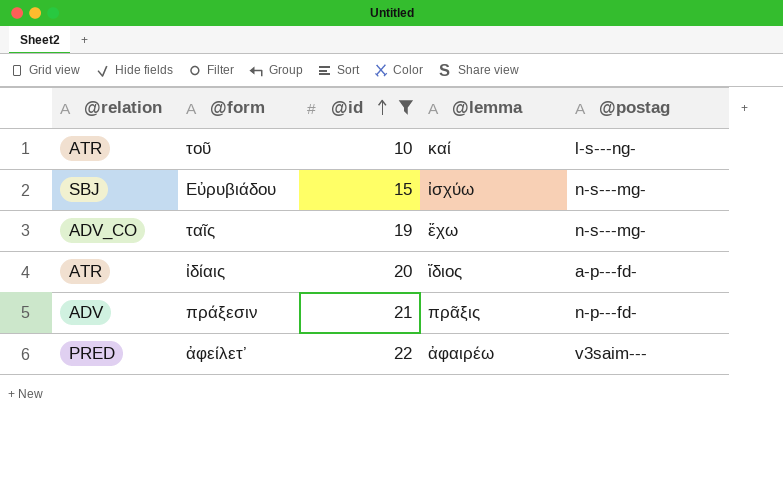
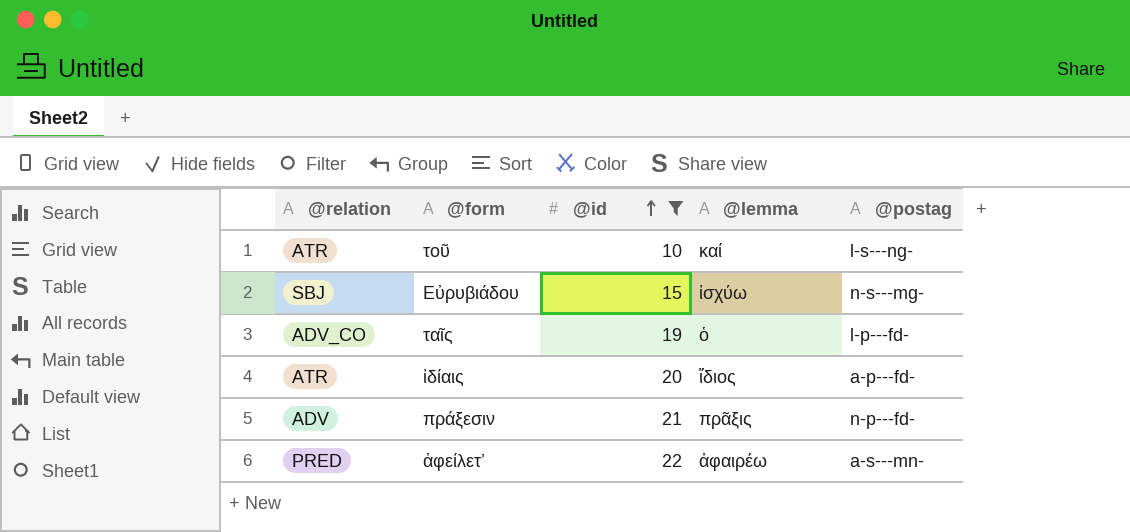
ταῖς | @lemma: ἔχω -> ὁ
ταῖς | @postag: n-s---mg- -> l-p---fd-
ἀφείλετʼ | @postag: v3saim--- -> a-s---mn-

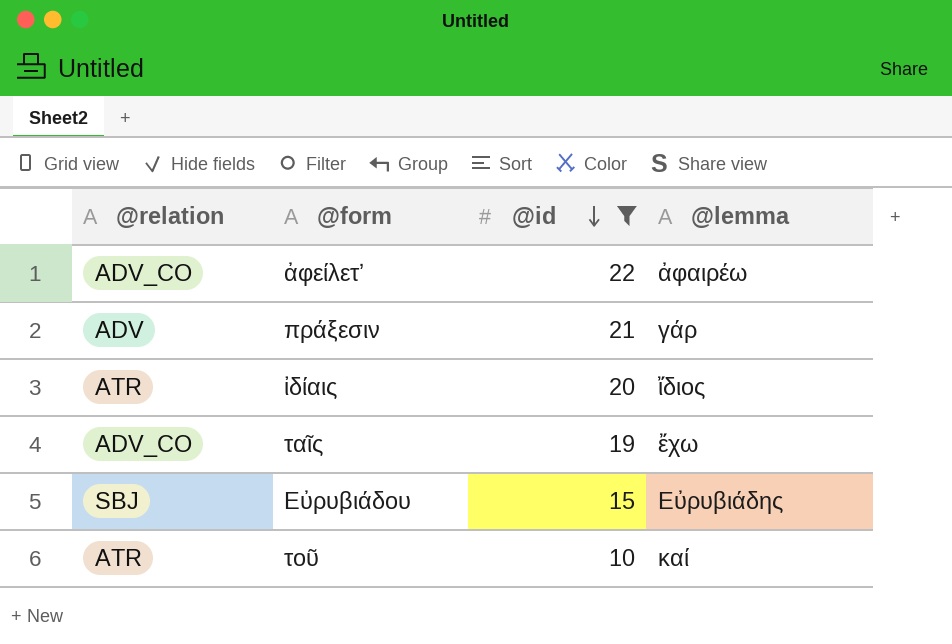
row order: @id ascending -> @id descending
column @postag | position: 5 -> none
ἀφείλετʼ | @relation: PRED -> ADV_CO
πράξεσιν | @lemma: πρᾶξις -> γάρ
ταῖς | @lemma: ὁ -> ἔχω
Εὐρυβιάδου | @lemma: ἰσχύω -> Εὐρυβιάδης

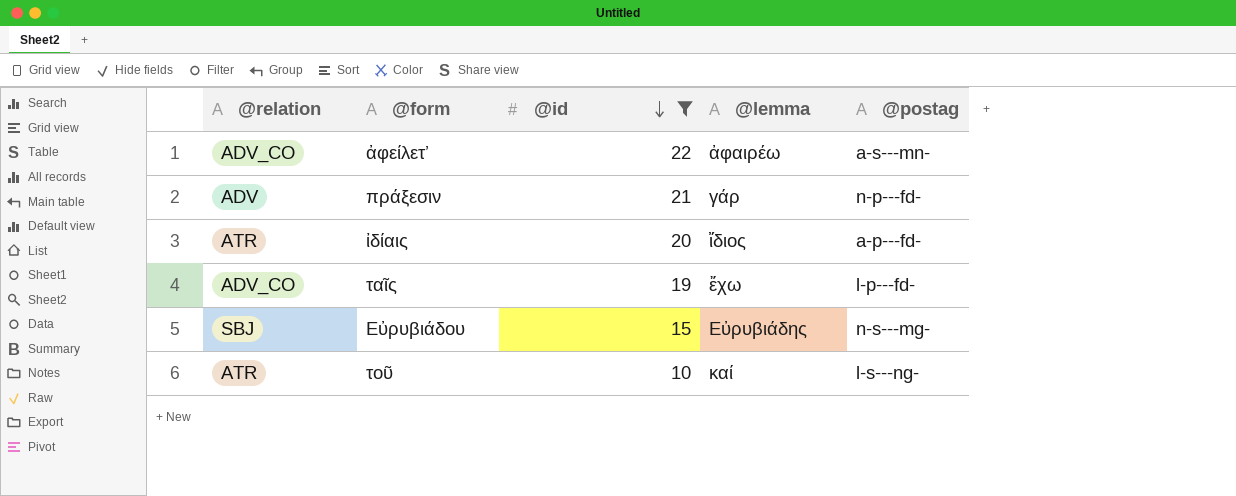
column @postag | position: none -> 5

